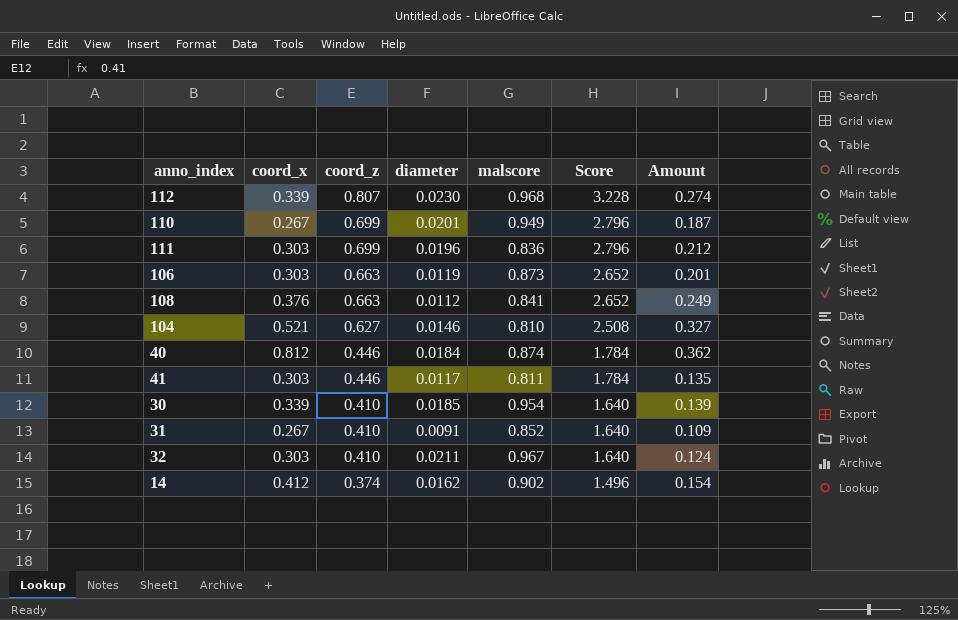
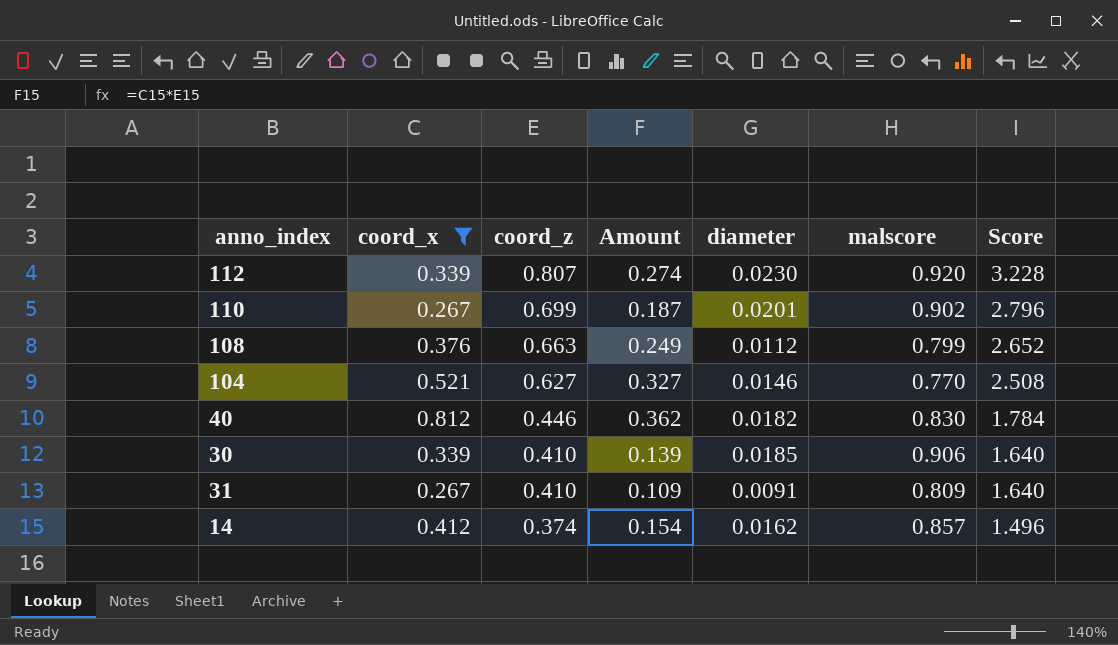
filter: none -> coord_x != 0.303
column Amount | position: 7 -> 4
112 | malscore: 0.968 -> 0.920
110 | malscore: 0.949 -> 0.902
108 | malscore: 0.841 -> 0.799
104 | malscore: 0.810 -> 0.770
40 | diameter: 0.0184 -> 0.0182
40 | malscore: 0.874 -> 0.830
30 | malscore: 0.954 -> 0.906
31 | malscore: 0.852 -> 0.809
14 | malscore: 0.902 -> 0.857

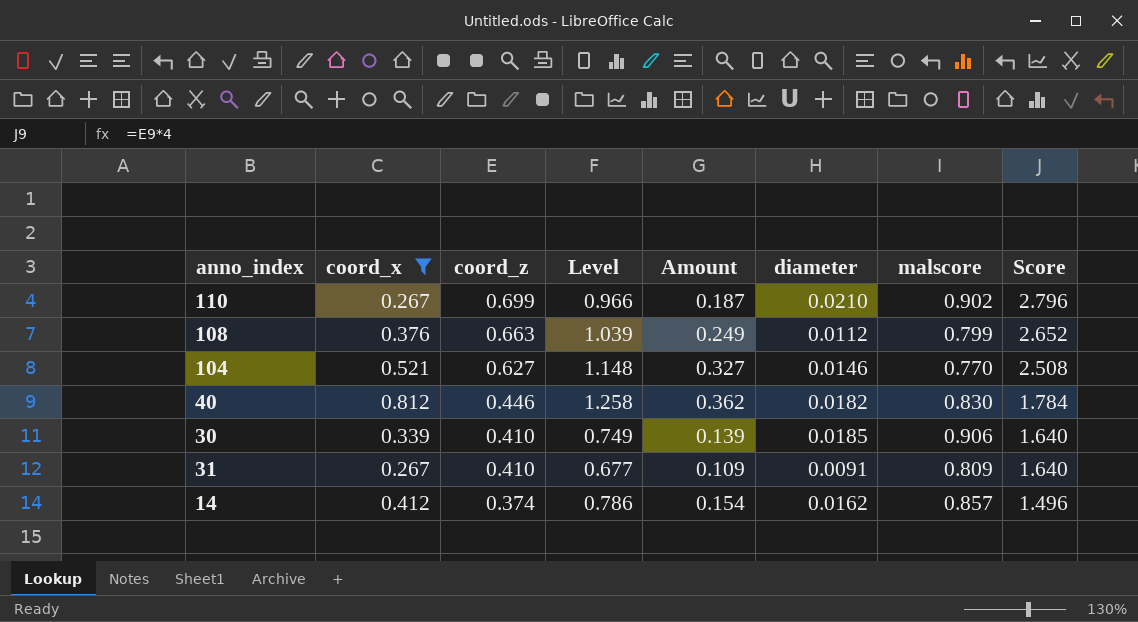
column Level | formula: none -> [coord_x] + [coord_z]
row 112: 0.339 | 0.807 | 0.274 | 0.0230 | 0.920 | 3.228 -> none
110 | diameter: 0.0201 -> 0.0210

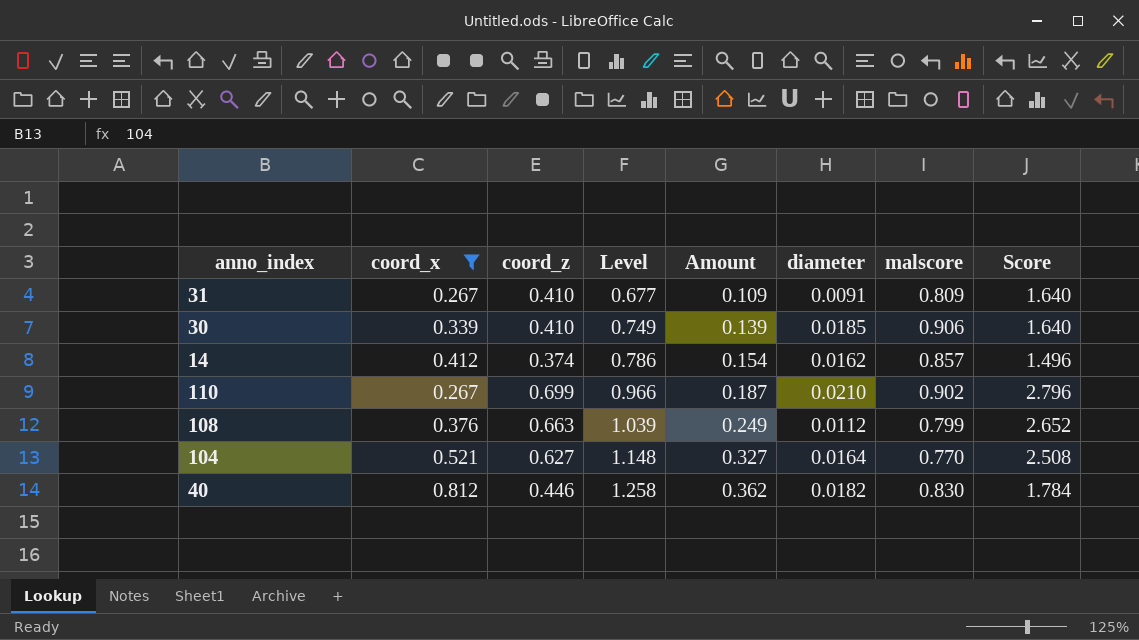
row order: coord_z descending -> Level ascending
104 | diameter: 0.0146 -> 0.0164

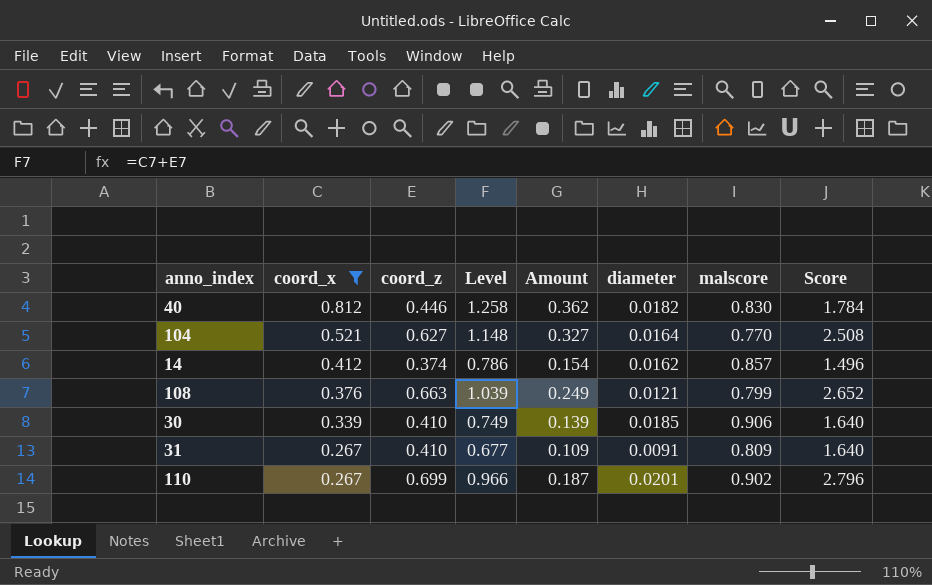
row order: Level ascending -> coord_x descending
108 | diameter: 0.0112 -> 0.0121
110 | diameter: 0.0210 -> 0.0201

